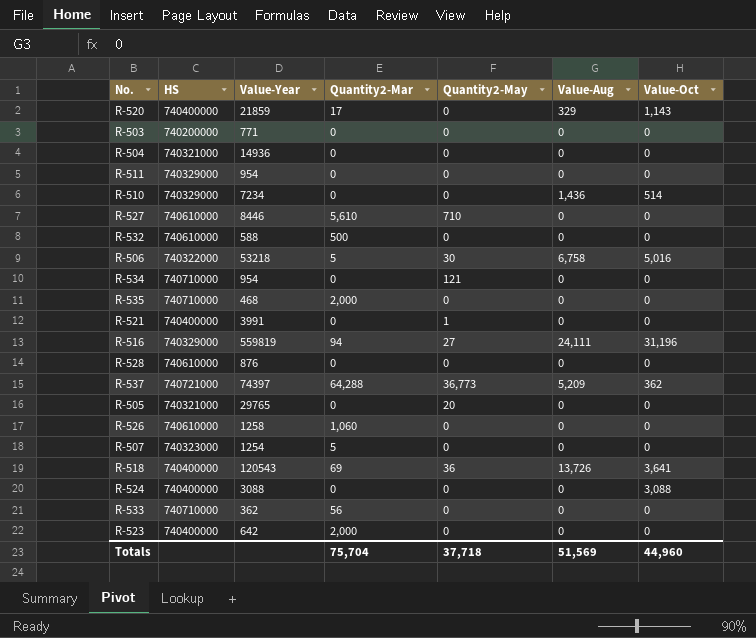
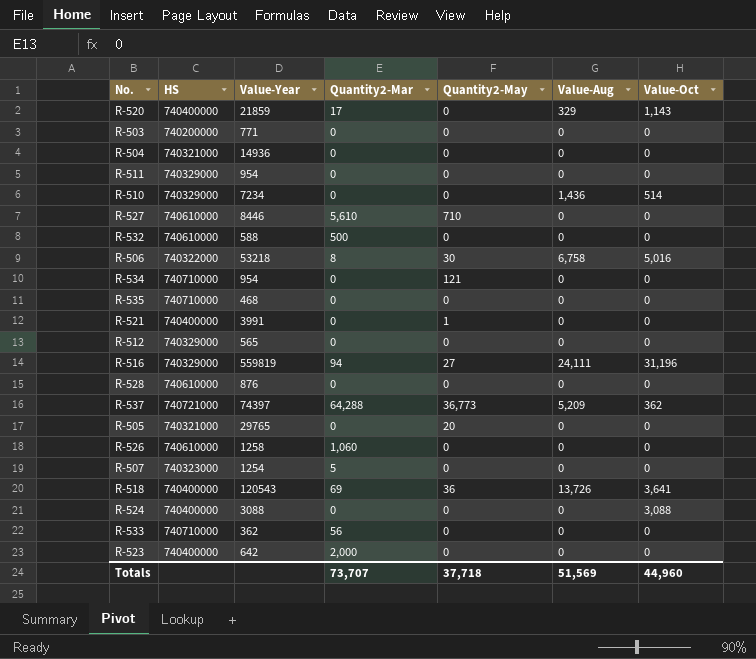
R-506 | Quantity2-Mar: 5 -> 8
R-535 | Quantity2-Mar: 2,000 -> 0
row R-512: none -> 740329000 | 565 | 0 | 0 | 0 | 0
Totals | Quantity2-Mar: 75,704 -> 73,707

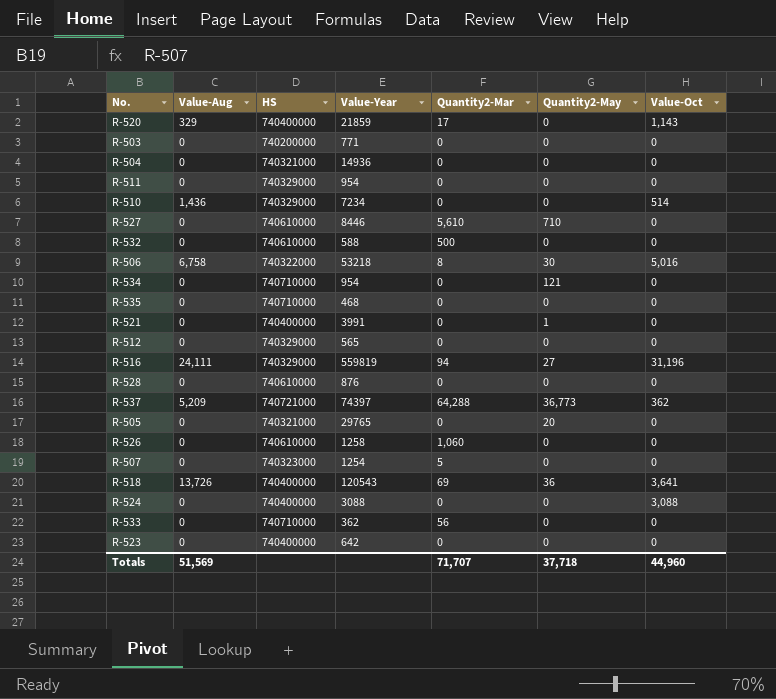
column Value-Aug | position: 6 -> 2
R-523 | Quantity2-Mar: 2,000 -> 0
Totals | Quantity2-Mar: 73,707 -> 71,707

